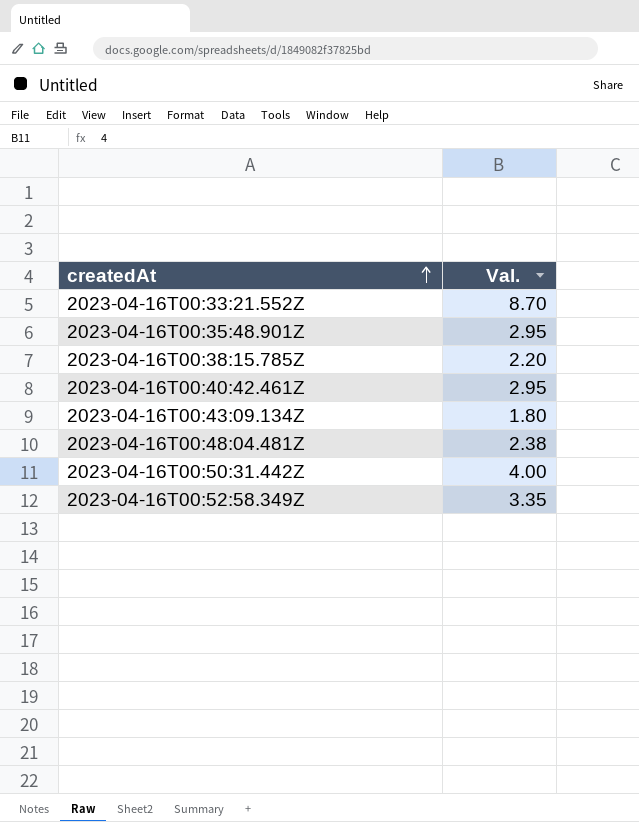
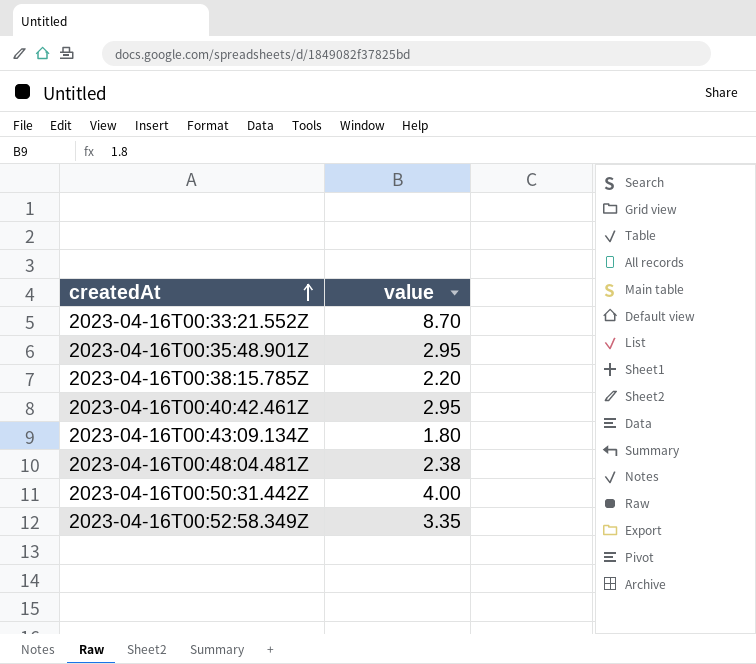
column name: Val. -> value

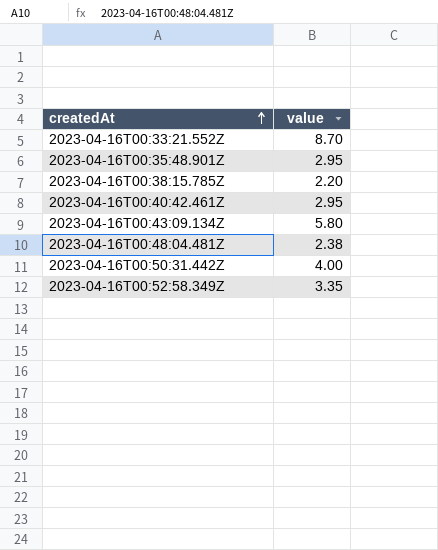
2023-04-16T00:43:09.134Z | value: 1.80 -> 5.80

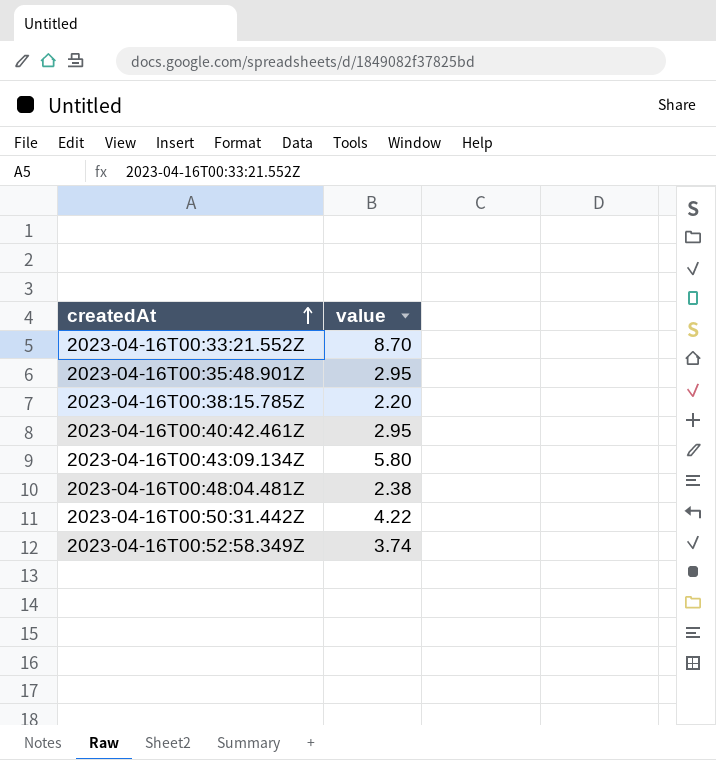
2023-04-16T00:50:31.442Z | value: 4.00 -> 4.22
2023-04-16T00:52:58.349Z | value: 3.35 -> 3.74

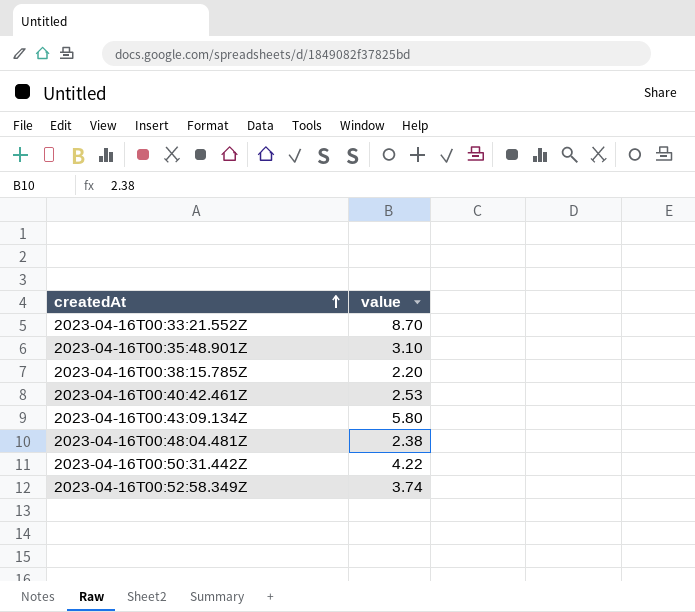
2023-04-16T00:35:48.901Z | value: 2.95 -> 3.10
2023-04-16T00:40:42.461Z | value: 2.95 -> 2.53

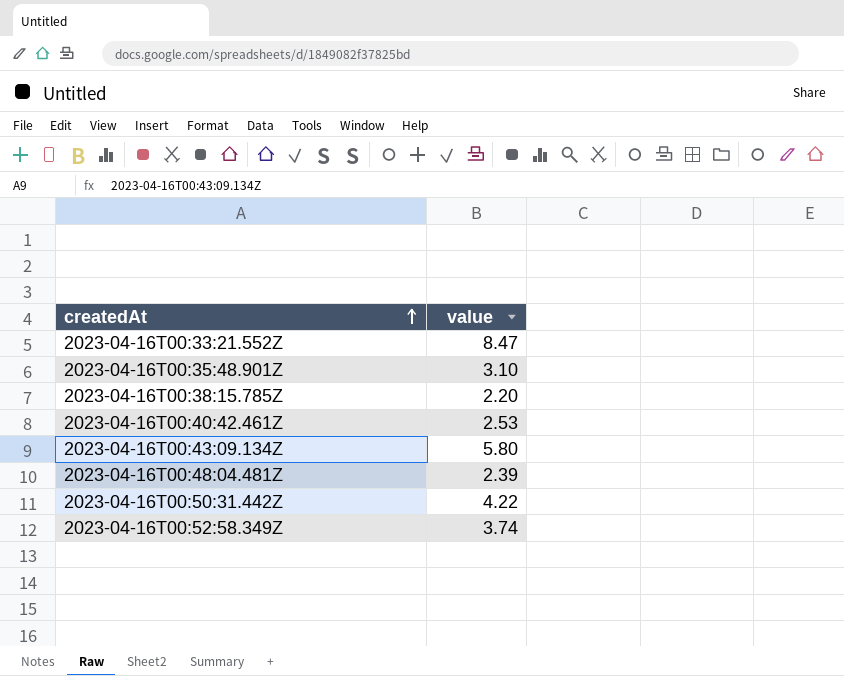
2023-04-16T00:33:21.552Z | value: 8.70 -> 8.47
2023-04-16T00:48:04.481Z | value: 2.38 -> 2.39

